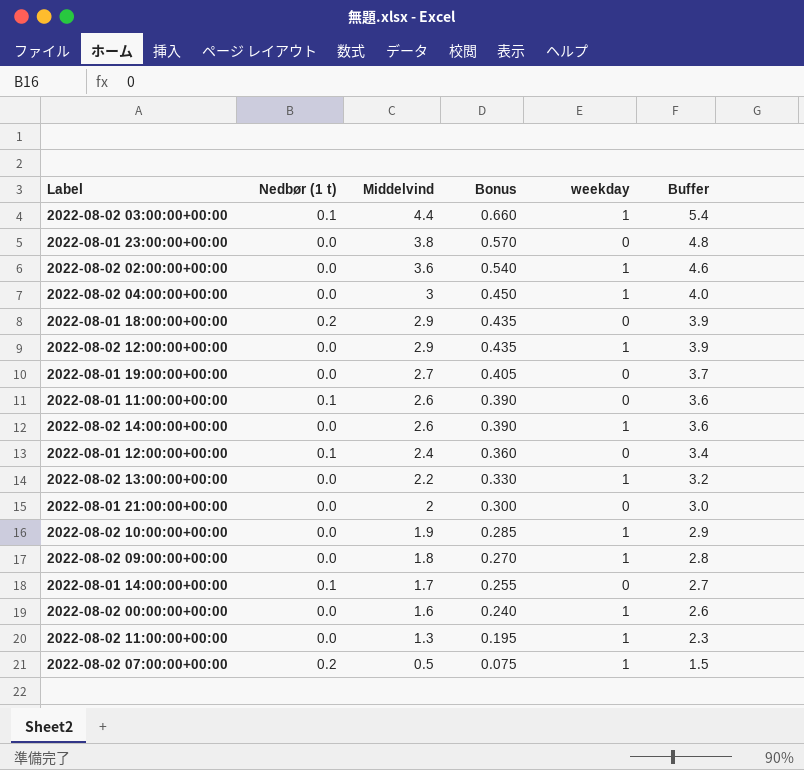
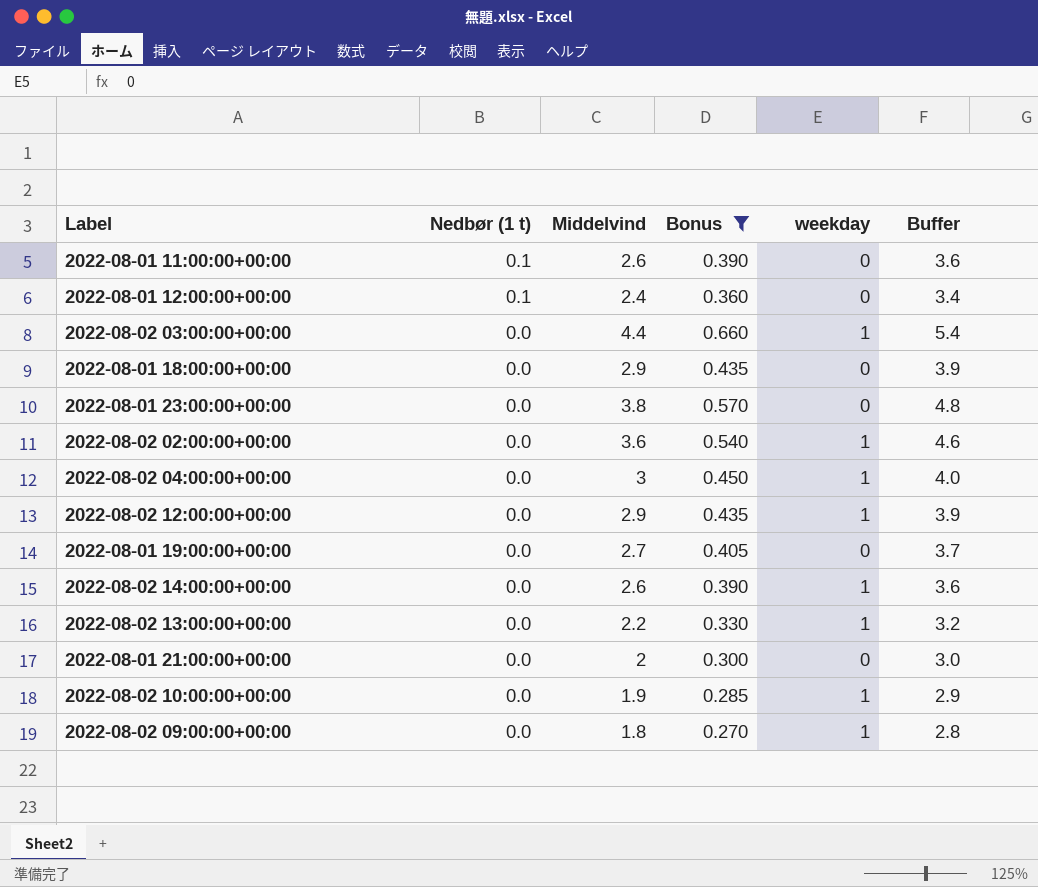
filter: none -> Bonus >= 0.270
row order: Middelvind descending -> Nedbør (1 t) descending
2022-08-02 03:00:00+00:00 | Nedbør (1 t): 0.1 -> 0.0
2022-08-01 18:00:00+00:00 | Nedbør (1 t): 0.2 -> 0.0

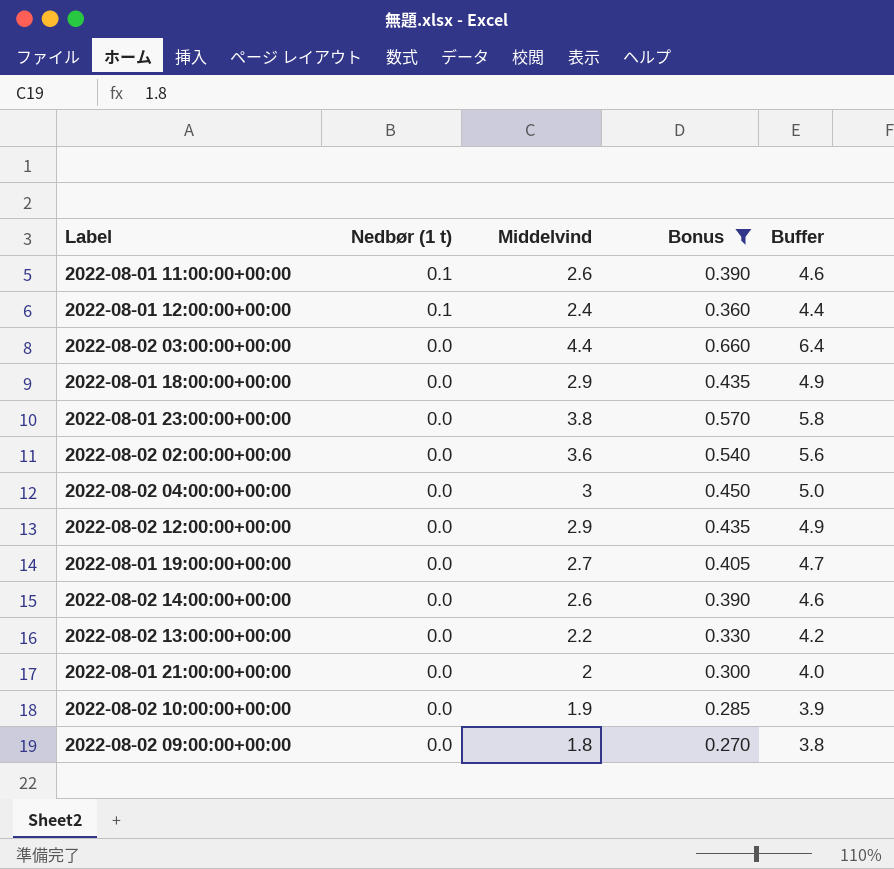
column weekday | position: 5 -> none
column Buffer | formula: [Middelvind] + 1 -> [Middelvind] + 2

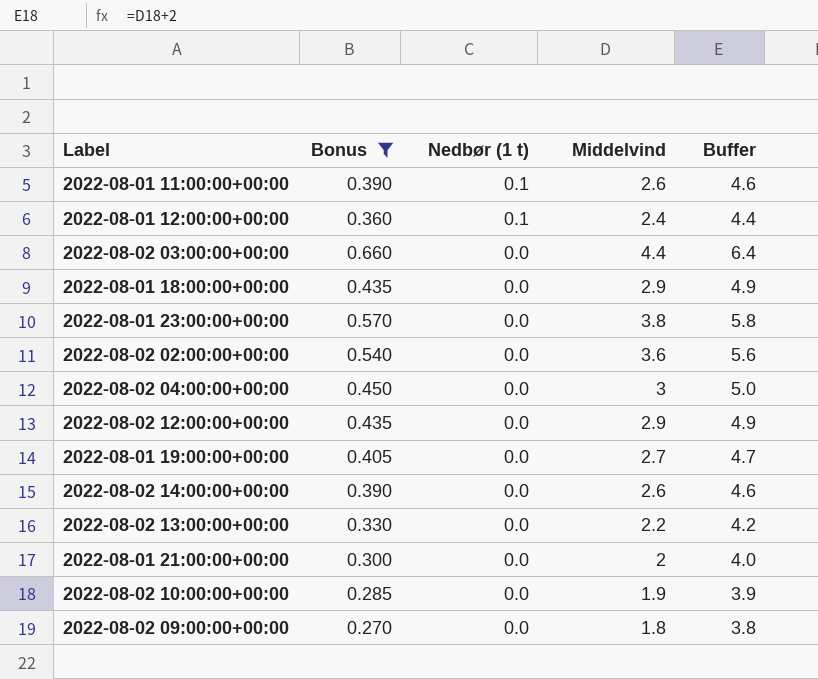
column Bonus | position: 4 -> 2

